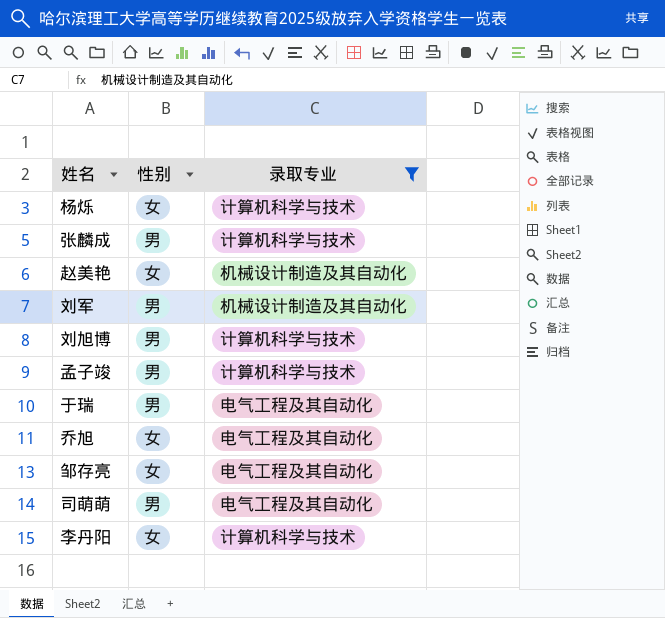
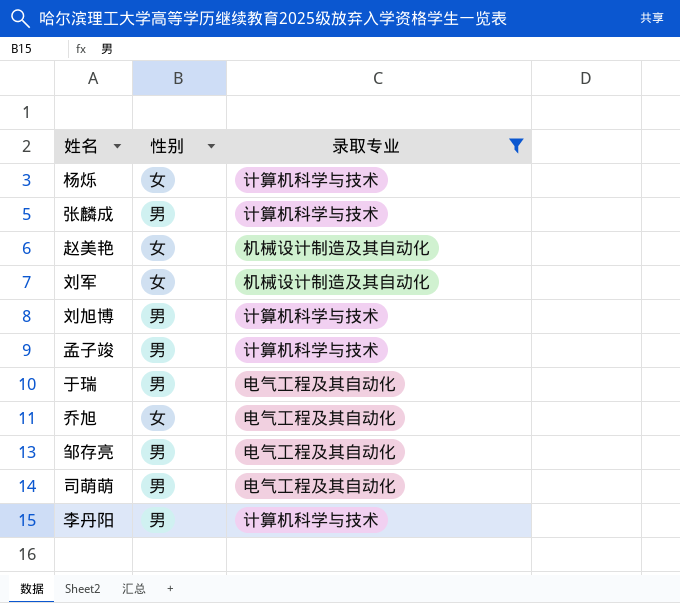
刘军 | 性别: 男 -> 女
邹存亮 | 性别: 女 -> 男
李丹阳 | 性别: 女 -> 男

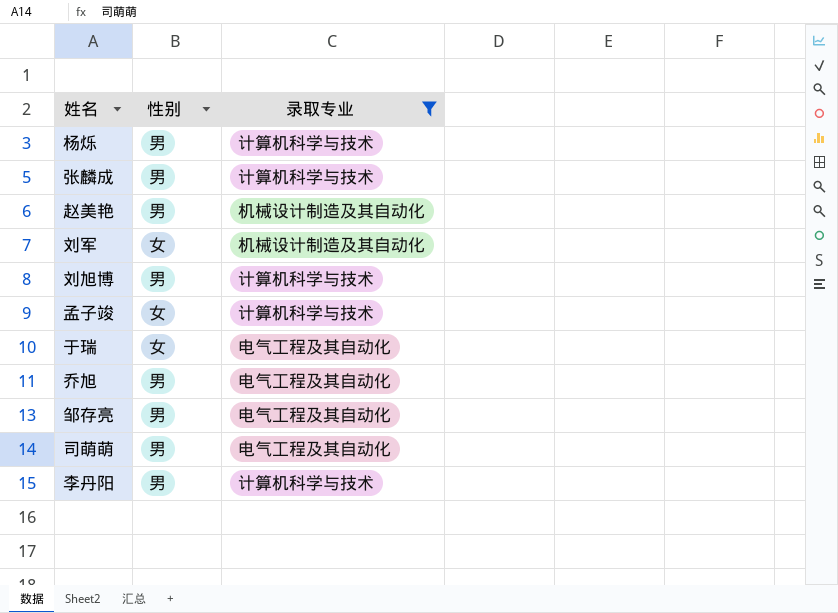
杨烁 | 性别: 女 -> 男
赵美艳 | 性别: 女 -> 男
孟子竣 | 性别: 男 -> 女
于瑞 | 性别: 男 -> 女
乔旭 | 性别: 女 -> 男

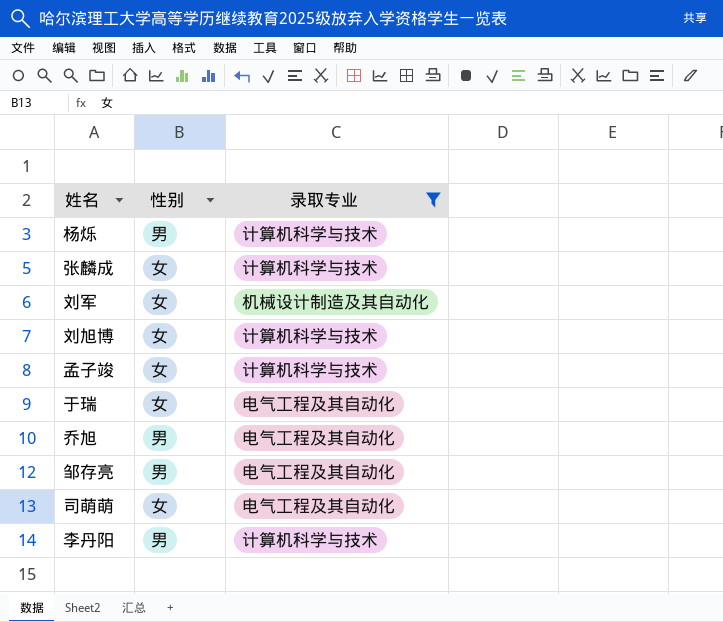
row 赵美艳: 男 | 机械设计制造及其自动化 -> none
张麟成 | 性别: 男 -> 女
刘旭博 | 性别: 男 -> 女
司萌萌 | 性别: 男 -> 女

